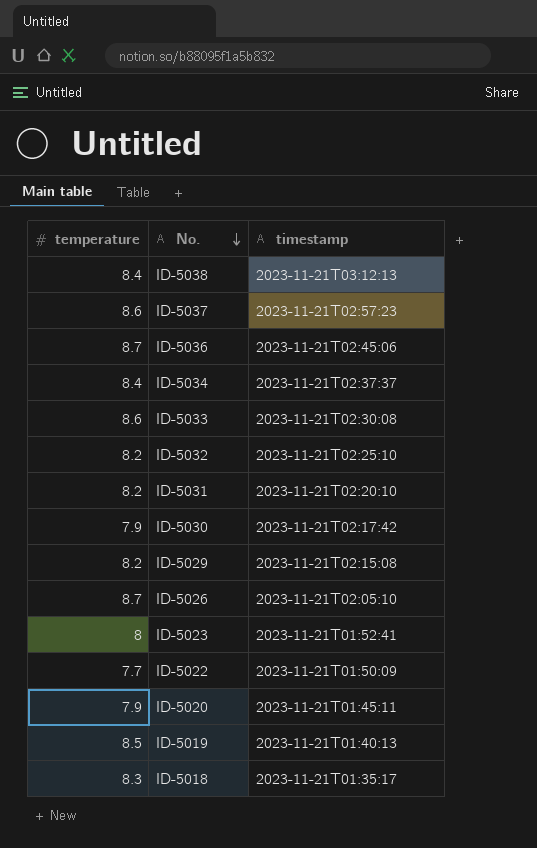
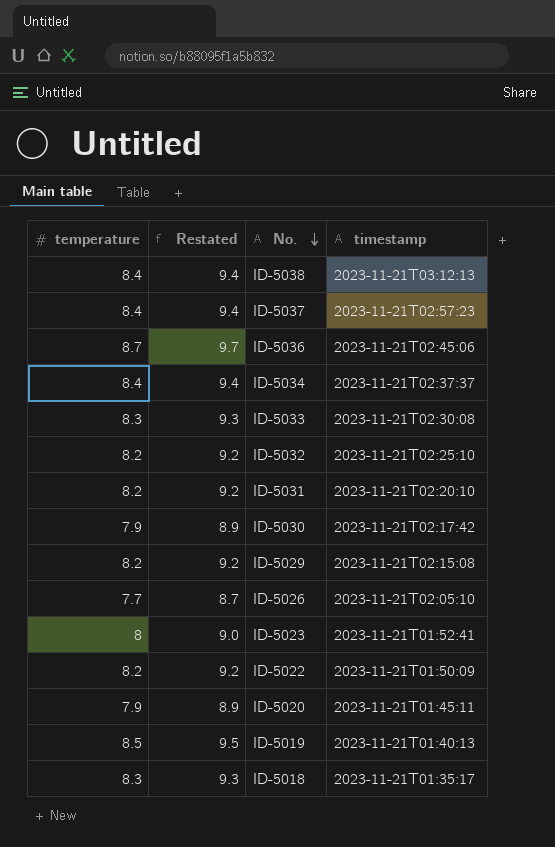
column Restated | formula: none -> [temperature] + 1
ID-5037 | temperature: 8.6 -> 8.4
ID-5033 | temperature: 8.6 -> 8.3
ID-5026 | temperature: 8.7 -> 7.7
ID-5022 | temperature: 7.7 -> 8.2

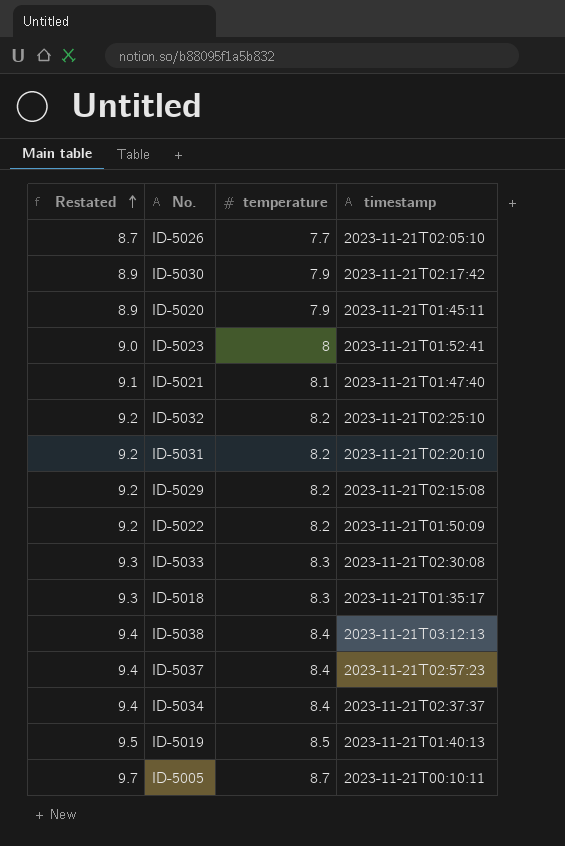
row order: No. descending -> Restated ascending
column temperature | position: 1 -> 3
row ID-5036: 8.7 | 9.7 | 2023-11-21T02:45:06 -> none
row ID-5021: none -> 9.1 | 8.1 | 2023-11-21T01:47:40
row ID-5005: none -> 9.7 | 8.7 | 2023-11-21T00:10:11

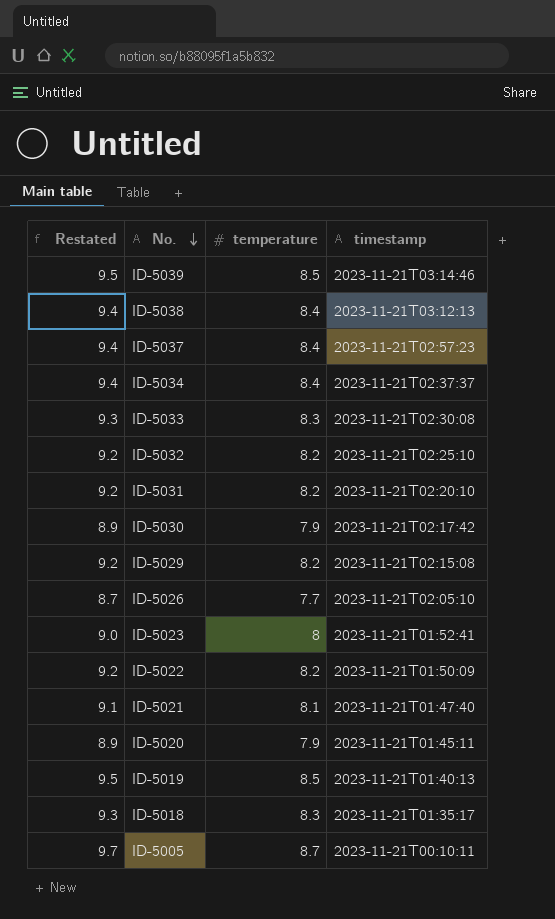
row order: Restated ascending -> No. descending
row ID-5039: none -> 9.5 | 8.5 | 2023-11-21T03:14:46

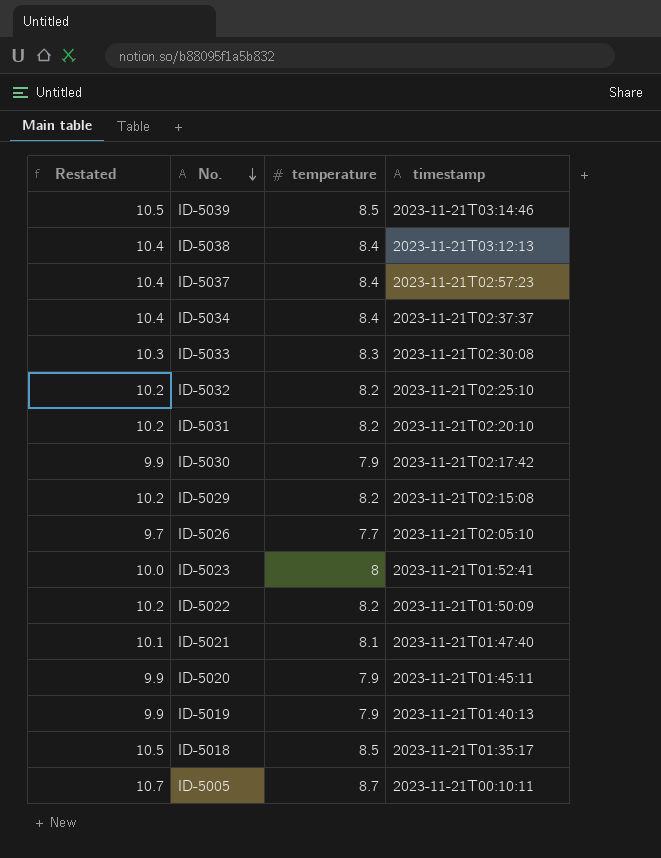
column Restated | formula: [temperature] + 1 -> [temperature] + 2
ID-5019 | temperature: 8.5 -> 7.9
ID-5018 | temperature: 8.3 -> 8.5

